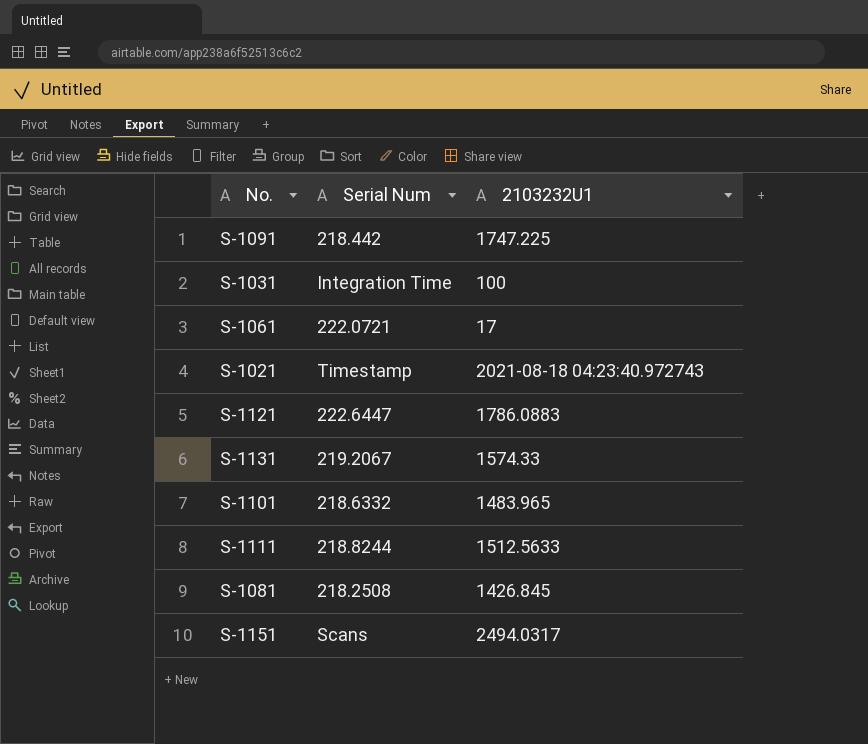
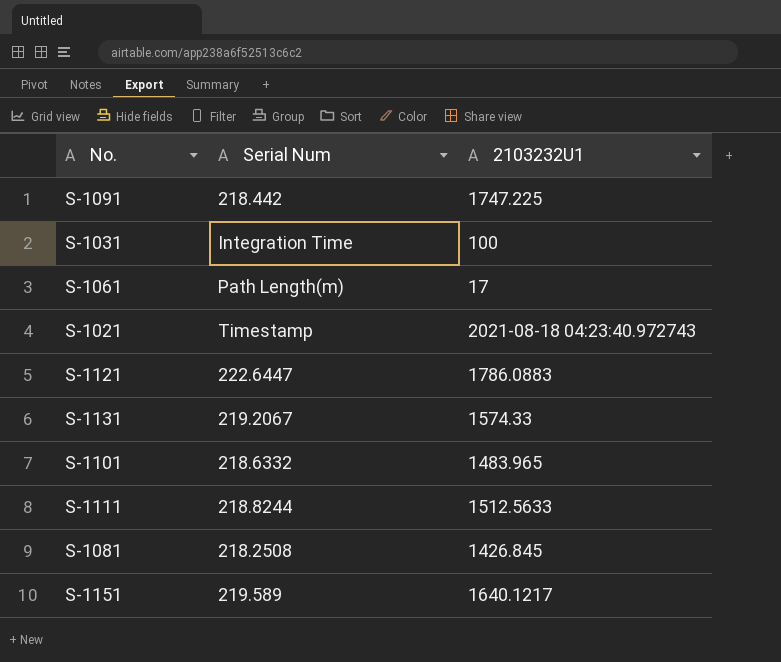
S-1061 | Serial Num: 222.0721 -> Path Length(m)
S-1151 | Serial Num: Scans -> 219.589
S-1151 | 2103232U1: 2494.0317 -> 1640.1217

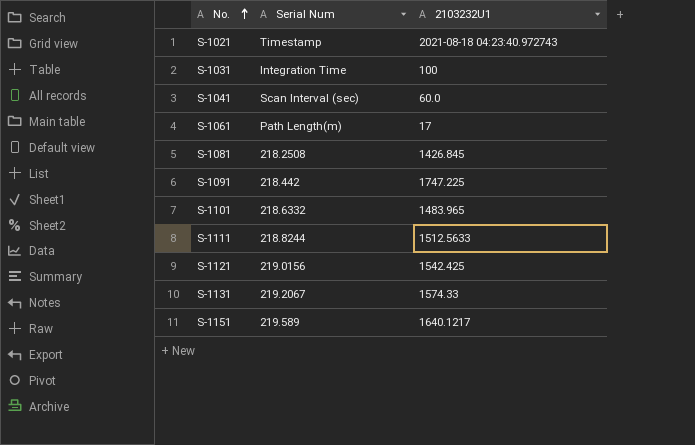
row order: none -> No. ascending
row S-1041: none -> Scan Interval (sec) | 60.0
S-1121 | Serial Num: 222.6447 -> 219.0156
S-1121 | 2103232U1: 1786.0883 -> 1542.425

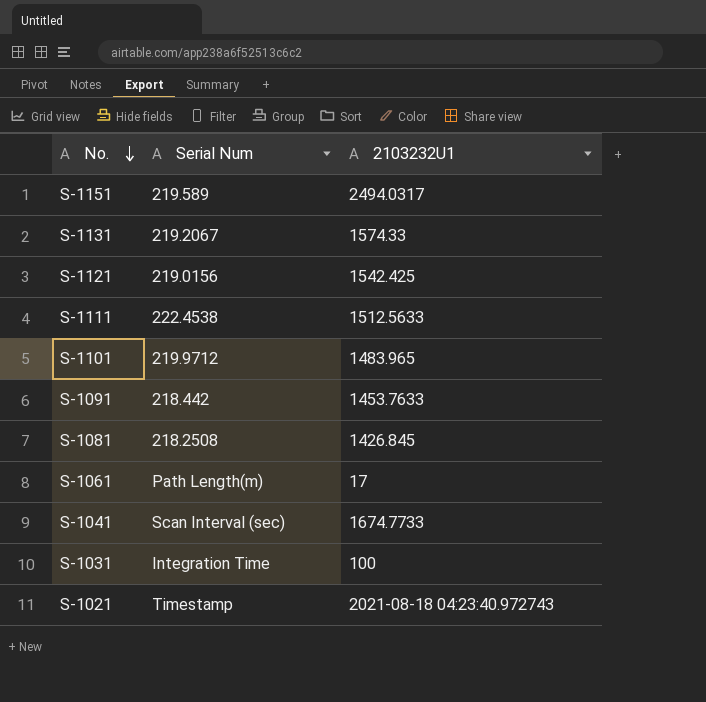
row order: No. ascending -> No. descending
S-1151 | 2103232U1: 1640.1217 -> 2494.0317
S-1111 | Serial Num: 218.8244 -> 222.4538
S-1101 | Serial Num: 218.6332 -> 219.9712
S-1091 | 2103232U1: 1747.225 -> 1453.7633
S-1041 | 2103232U1: 60.0 -> 1674.7733

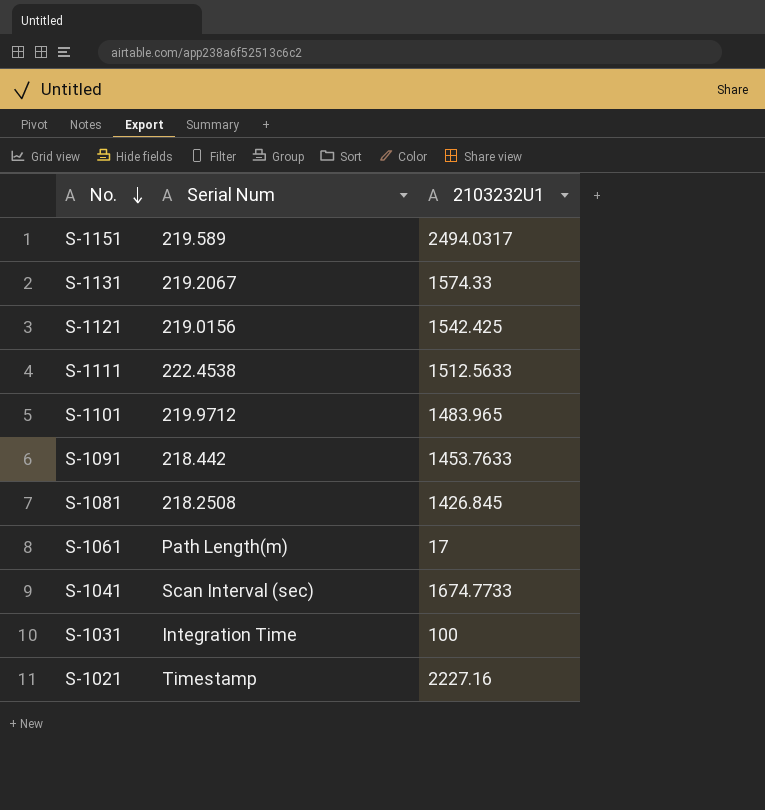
S-1021 | 2103232U1: 2021-08-18 04:23:40.972743 -> 2227.16

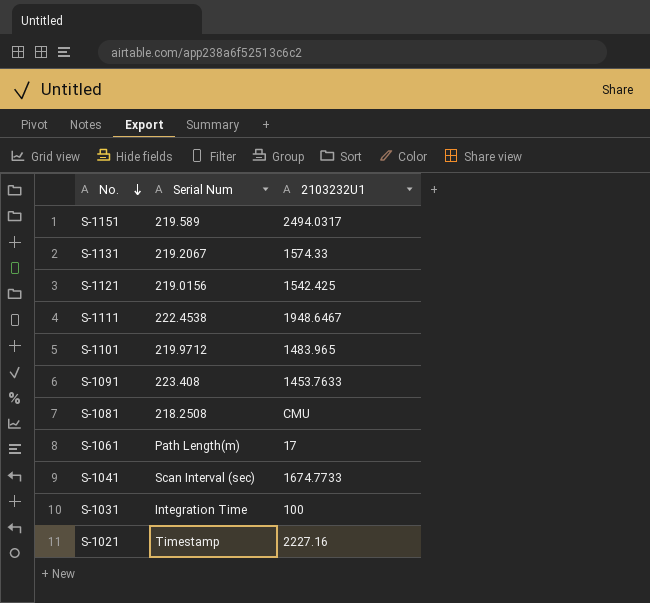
S-1111 | 2103232U1: 1512.5633 -> 1948.6467
S-1091 | Serial Num: 218.442 -> 223.408
S-1081 | 2103232U1: 1426.845 -> CMU

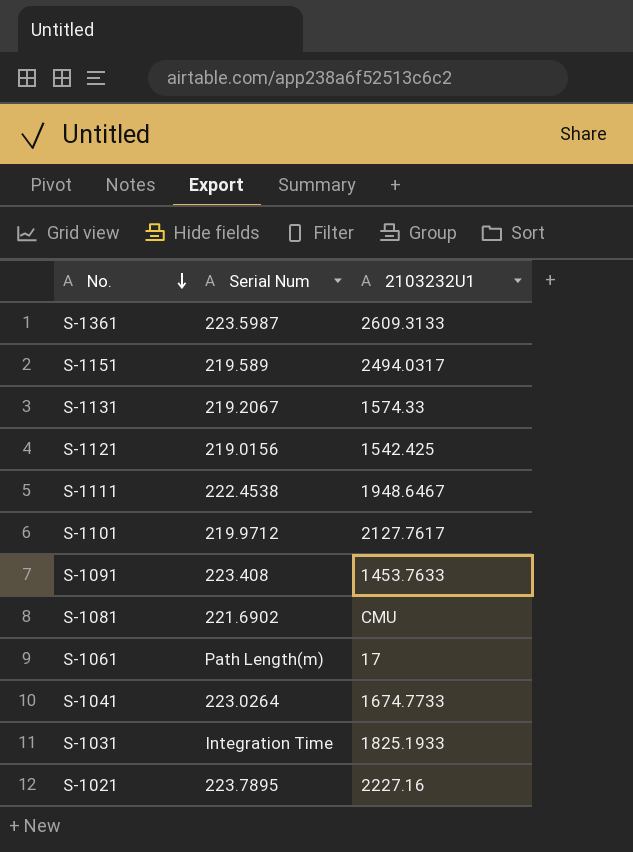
row S-1361: none -> 223.5987 | 2609.3133
S-1101 | 2103232U1: 1483.965 -> 2127.7617
S-1081 | Serial Num: 218.2508 -> 221.6902
S-1041 | Serial Num: Scan Interval (sec) -> 223.0264
S-1031 | 2103232U1: 100 -> 1825.1933
S-1021 | Serial Num: Timestamp -> 223.7895

